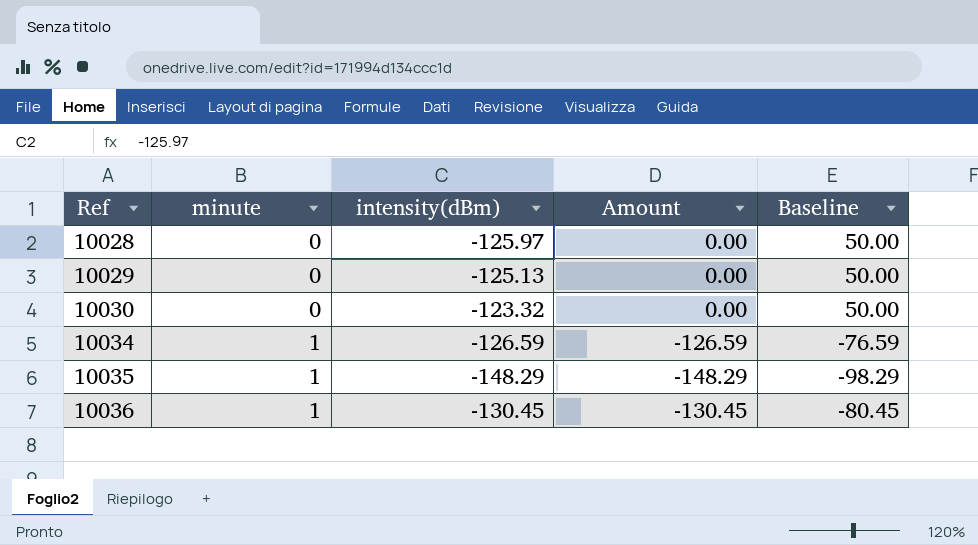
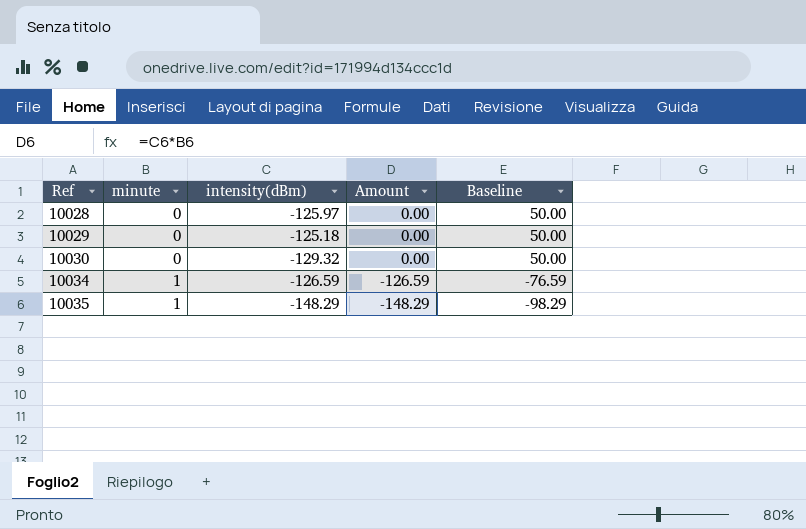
row 10036: 1 | -130.45 | -130.45 | -80.45 -> none
10029 | intensity(dBm): -125.13 -> -125.18
10030 | intensity(dBm): -123.32 -> -129.32

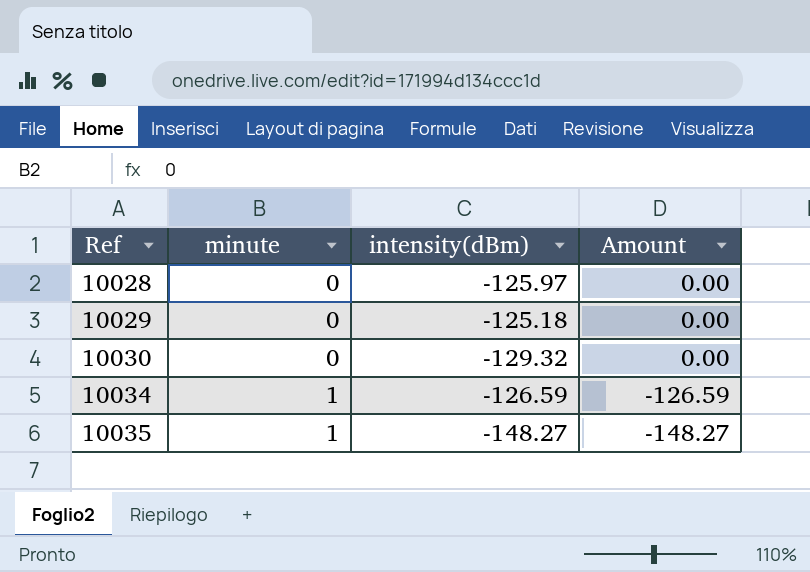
column Baseline | formula: [Amount] + 50 -> none
10035 | intensity(dBm): -148.29 -> -148.27
10035 | Amount: -148.29 -> -148.27

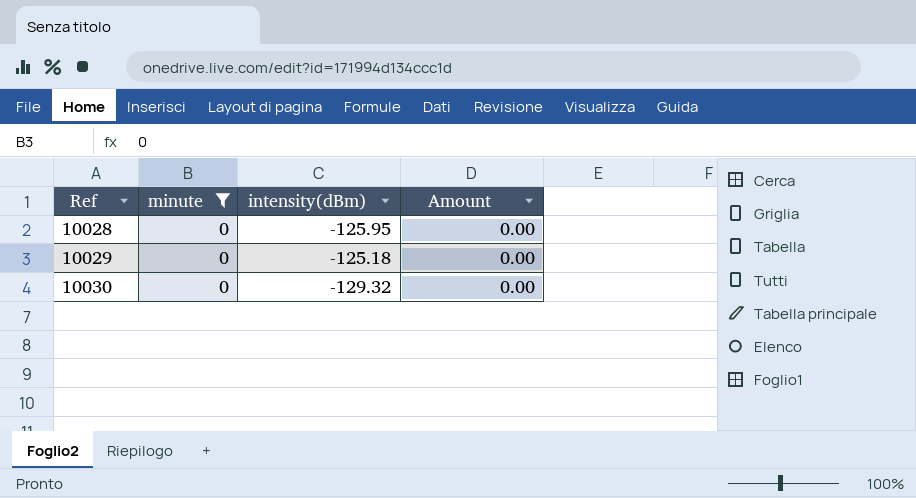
filter: none -> minute = 0
10028 | intensity(dBm): -125.97 -> -125.95

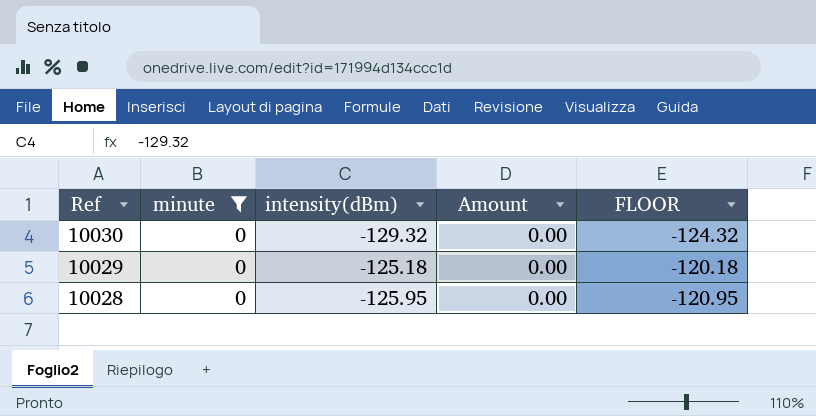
row order: Ref ascending -> Ref descending
column FLOOR | formula: none -> [intensity(dBm)] + 5

